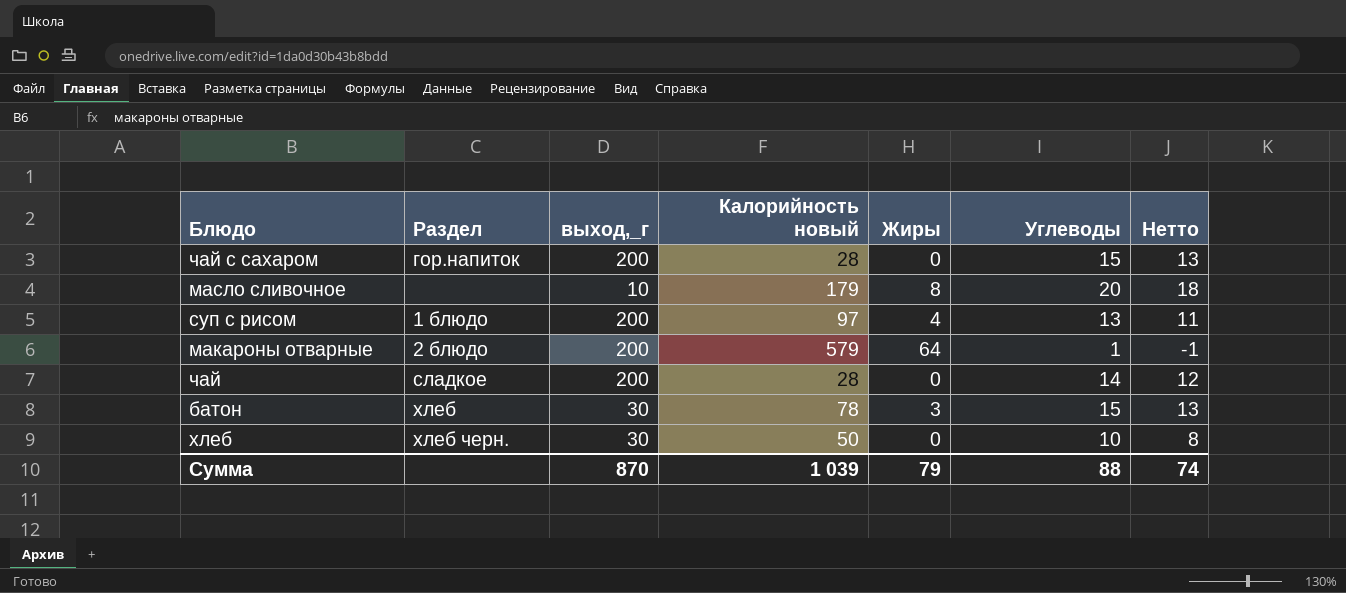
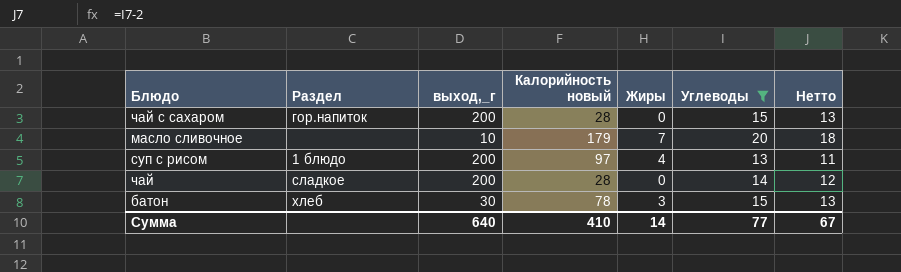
filter: none -> Углеводы >= 13
масло сливочное | Жиры: 8 -> 7
Сумма | выход,_г: 870 -> 640
Сумма | Калорийность новый: 1 039 -> 410
Сумма | Жиры: 79 -> 14
Сумма | Углеводы: 88 -> 77
Сумма | Нетто: 74 -> 67

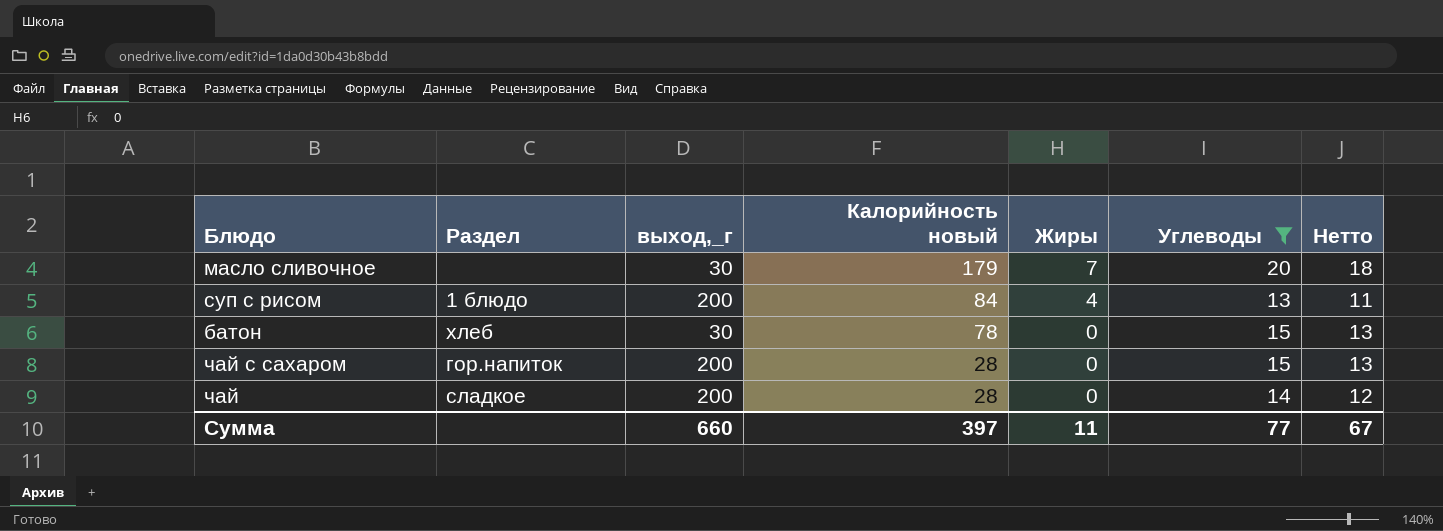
row order: none -> Калорийность новый descending
масло сливочное | выход,_г: 10 -> 30
суп с рисом | Калорийность новый: 97 -> 84
батон | Жиры: 3 -> 0
Сумма | выход,_г: 640 -> 660
Сумма | Калорийность новый: 410 -> 397
Сумма | Жиры: 14 -> 11

